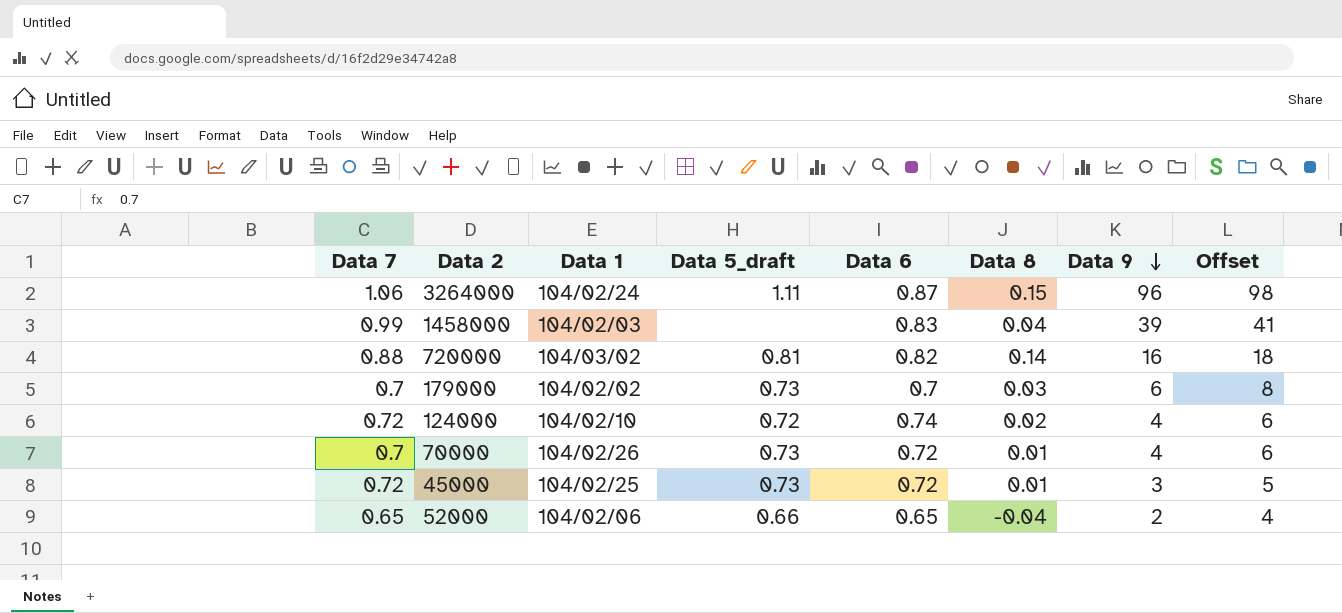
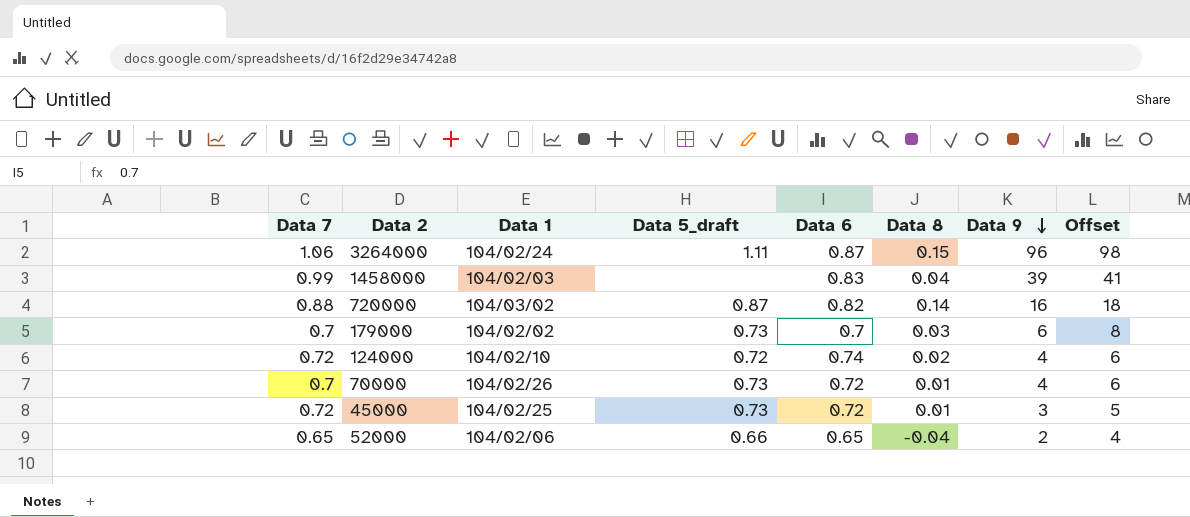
720000 | Data 5_draft: 0.81 -> 0.87

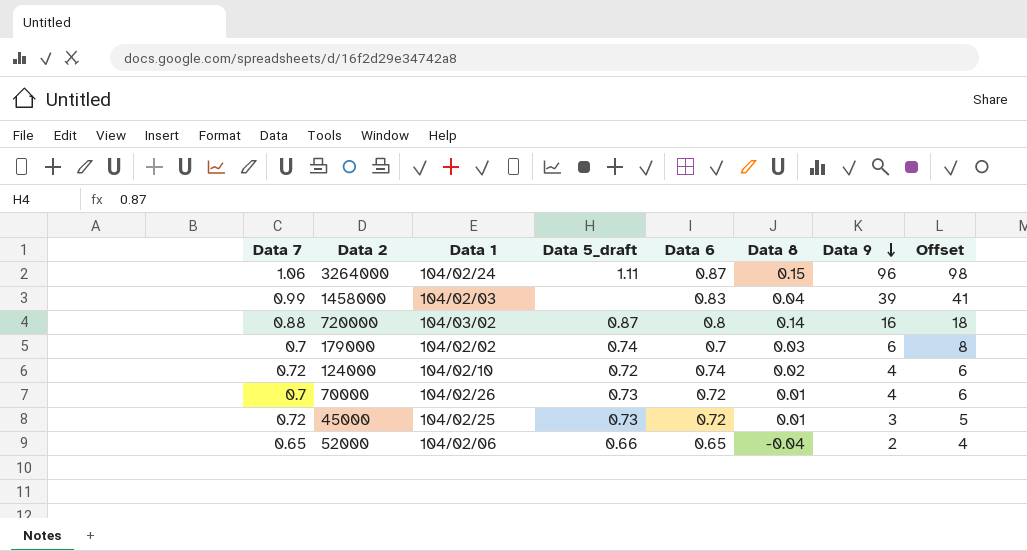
720000 | Data 6: 0.82 -> 0.8
179000 | Data 5_draft: 0.73 -> 0.74

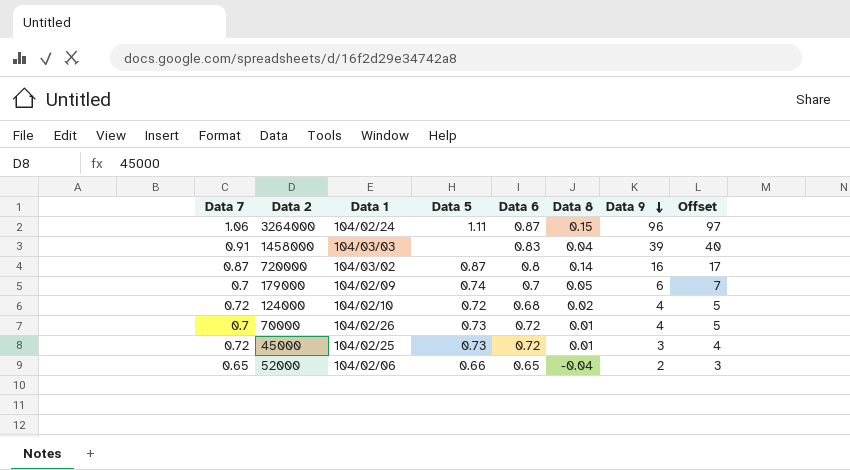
column name: Data 5_draft -> Data 5
column Offset | formula: [Data 9] + 2 -> [Data 9] + 1
1458000 | Data 7: 0.99 -> 0.91
1458000 | Data 1: 104/02/03 -> 104/03/03
720000 | Data 7: 0.88 -> 0.87
179000 | Data 1: 104/02/02 -> 104/02/09
179000 | Data 8: 0.03 -> 0.05
124000 | Data 6: 0.74 -> 0.68

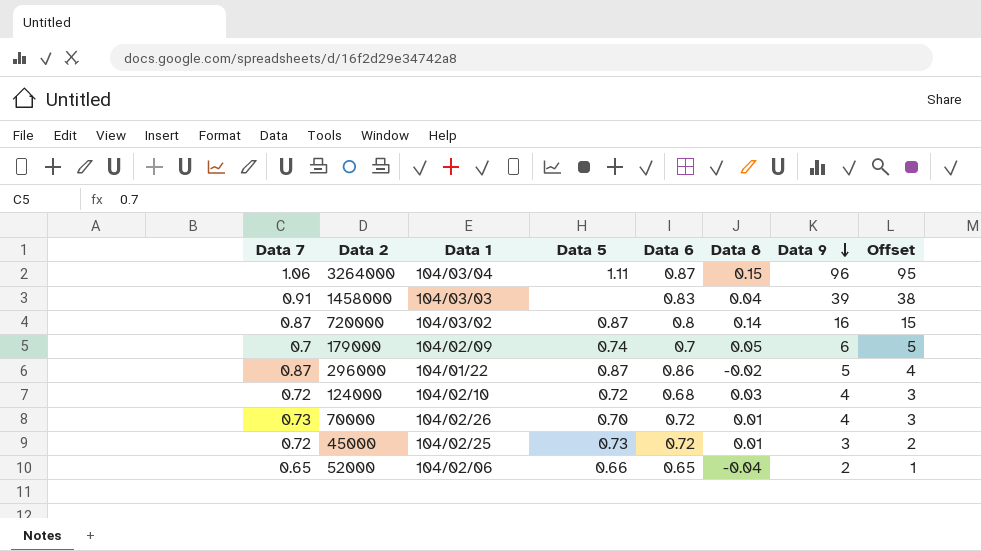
column Offset | formula: [Data 9] + 1 -> [Data 9] - 1
3264000 | Data 1: 104/02/24 -> 104/03/04
row 296000: none -> 0.87 | 104/01/22 | 0.87 | 0.86 | -0.02 | 5 | 4
124000 | Data 8: 0.02 -> 0.03
70000 | Data 7: 0.7 -> 0.73
70000 | Data 5: 0.73 -> 0.70

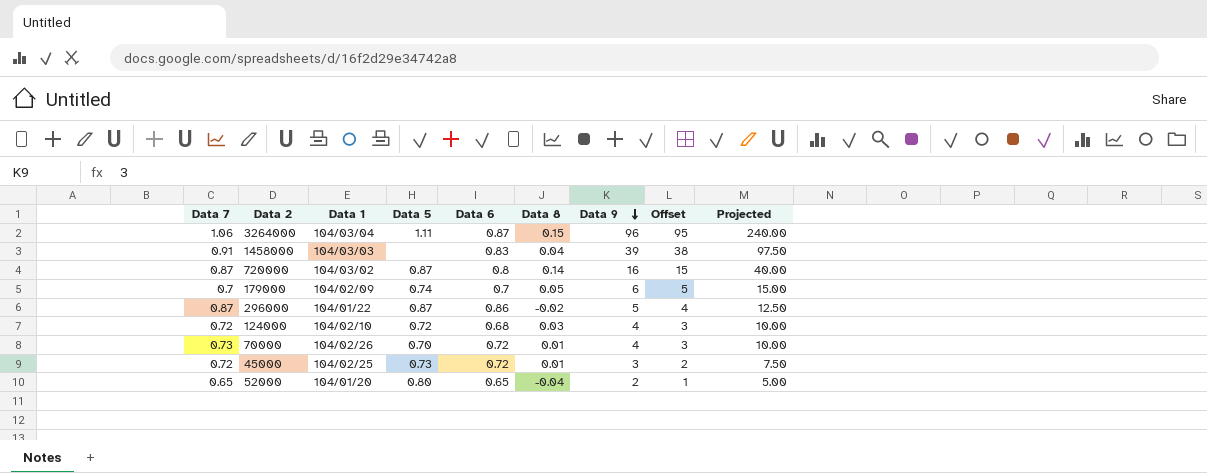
column Projected | formula: none -> [Data 9] * 2.5
52000 | Data 1: 104/02/06 -> 104/01/20
52000 | Data 5: 0.66 -> 0.80

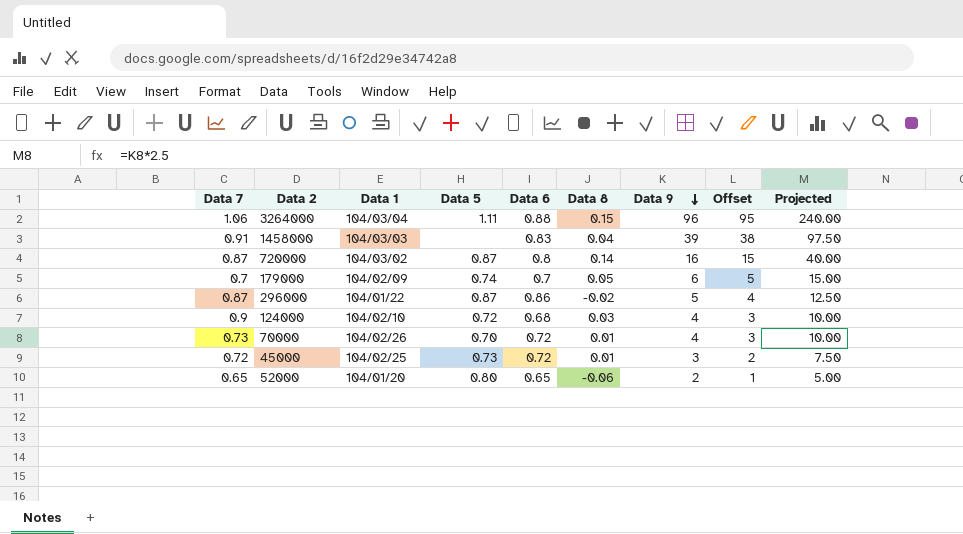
3264000 | Data 6: 0.87 -> 0.88
124000 | Data 7: 0.72 -> 0.9
52000 | Data 8: -0.04 -> -0.06

